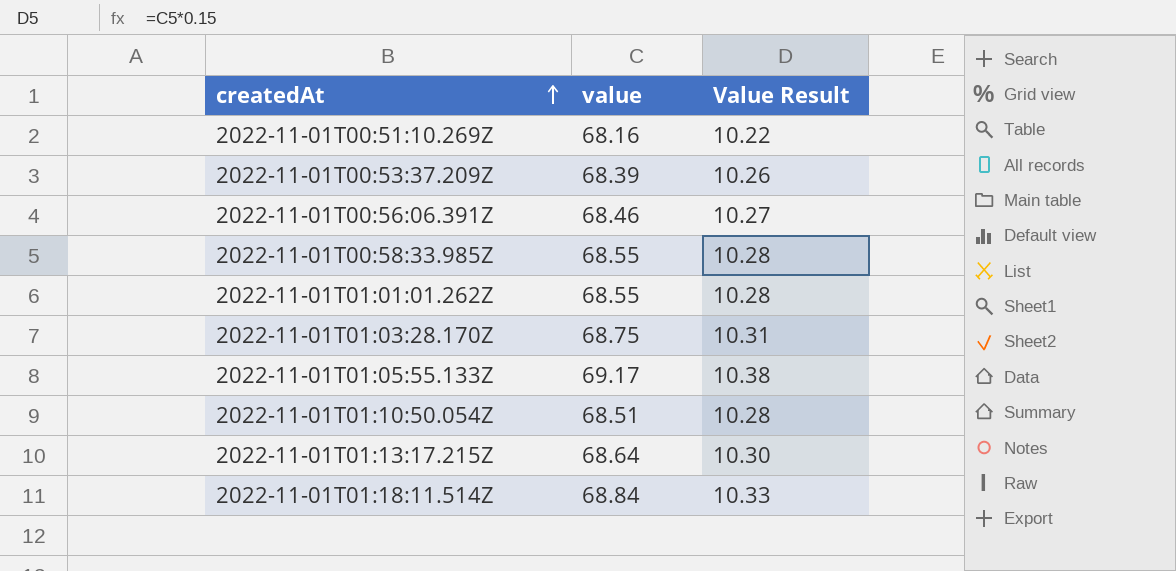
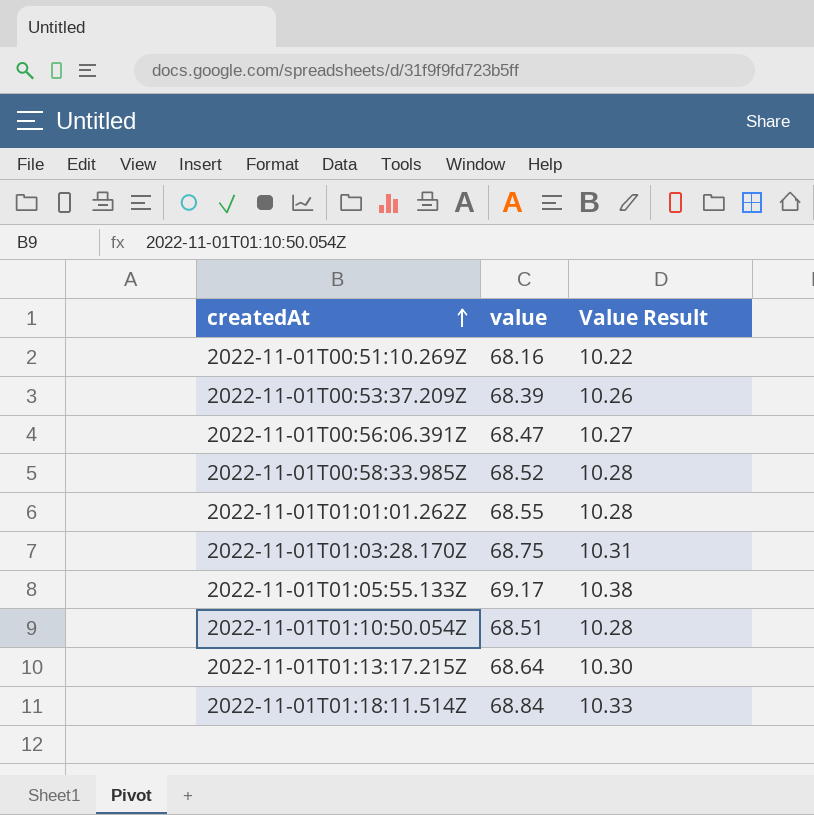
2022-11-01T00:56:06.391Z | value: 68.46 -> 68.47
2022-11-01T00:58:33.985Z | value: 68.55 -> 68.52

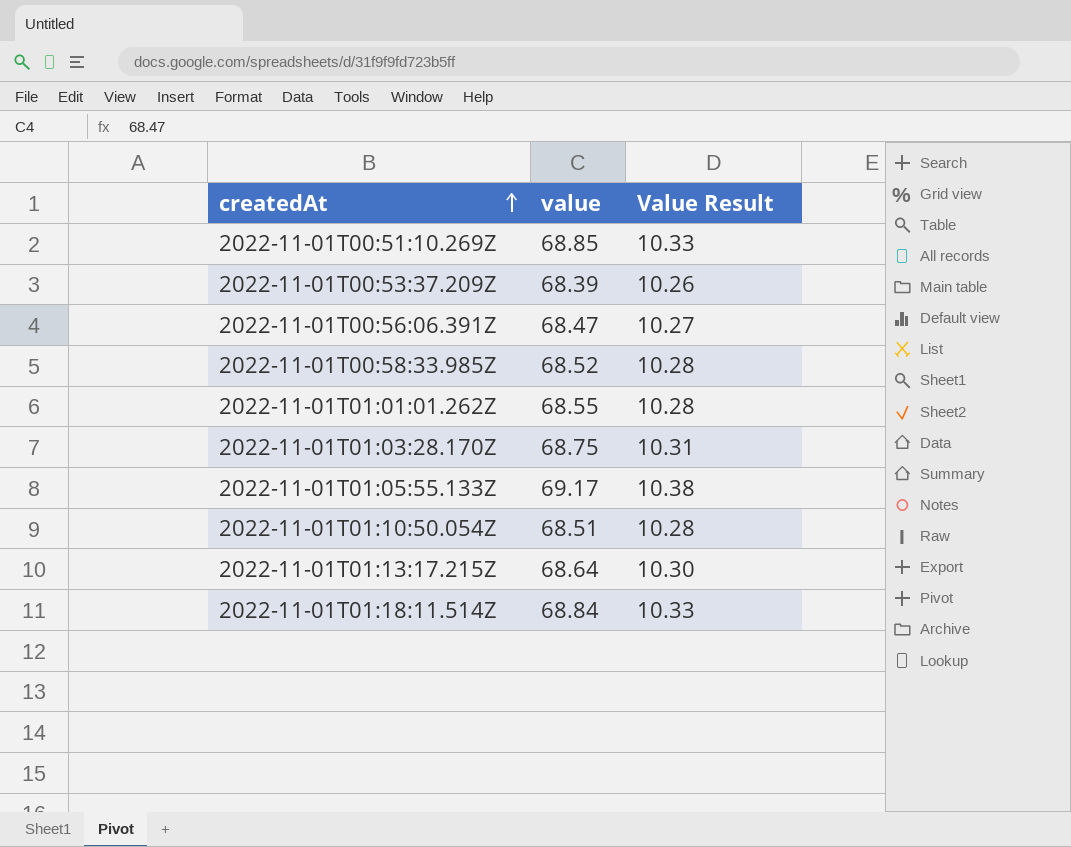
2022-11-01T00:51:10.269Z | value: 68.16 -> 68.85
2022-11-01T00:51:10.269Z | Value Result: 10.22 -> 10.33

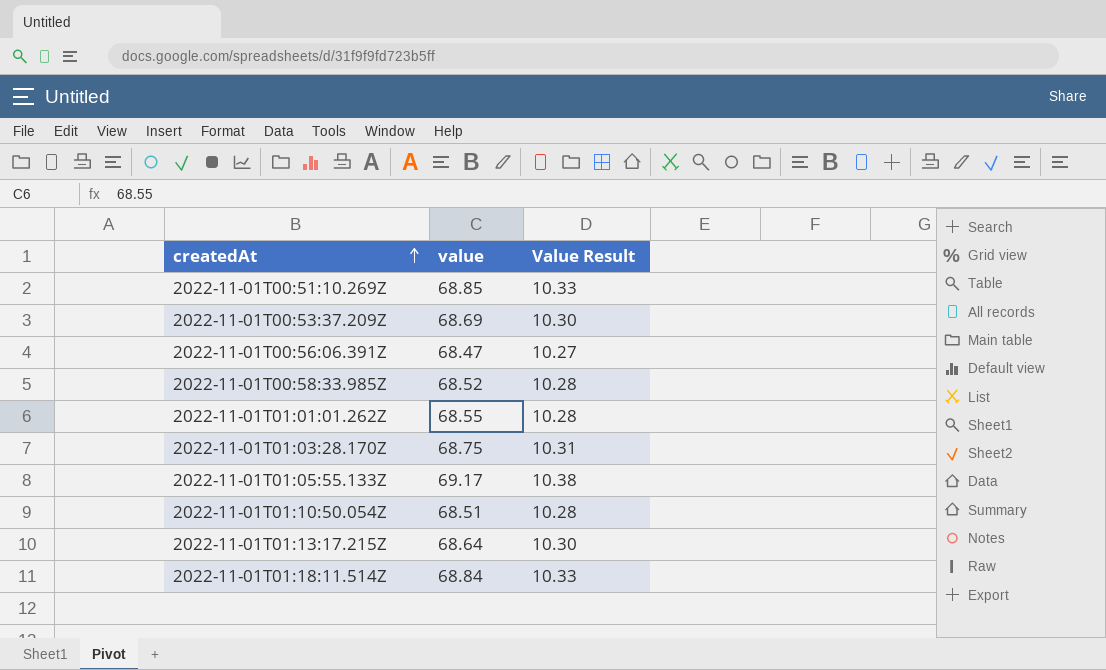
2022-11-01T00:53:37.209Z | value: 68.39 -> 68.69
2022-11-01T00:53:37.209Z | Value Result: 10.26 -> 10.30

